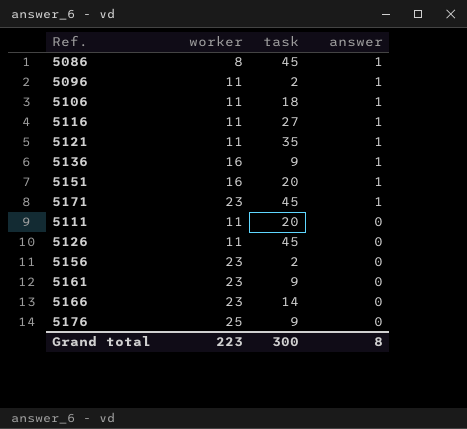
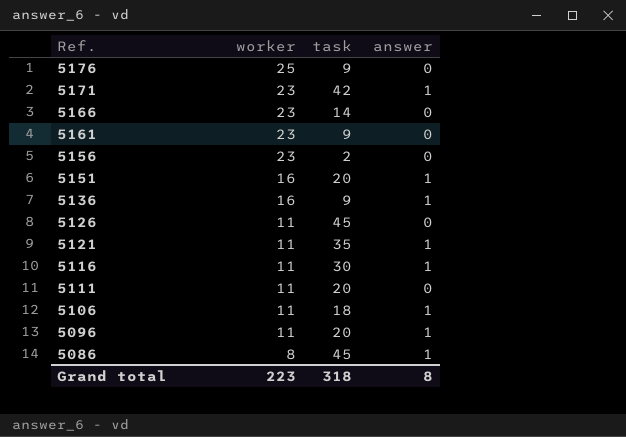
row order: answer descending -> Ref. descending
5171 | task: 45 -> 42
5116 | task: 27 -> 30
5096 | task: 2 -> 20
Grand total | task: 300 -> 318

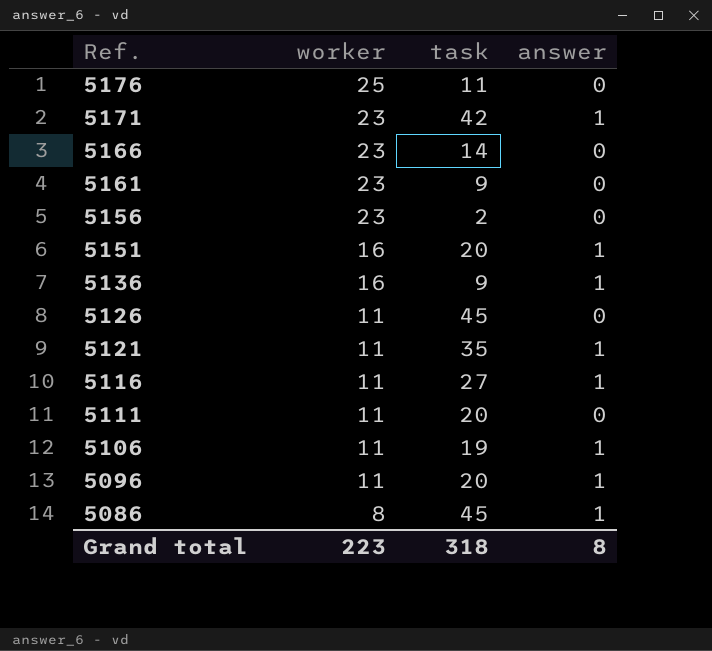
5176 | task: 9 -> 11
5116 | task: 30 -> 27
5106 | task: 18 -> 19

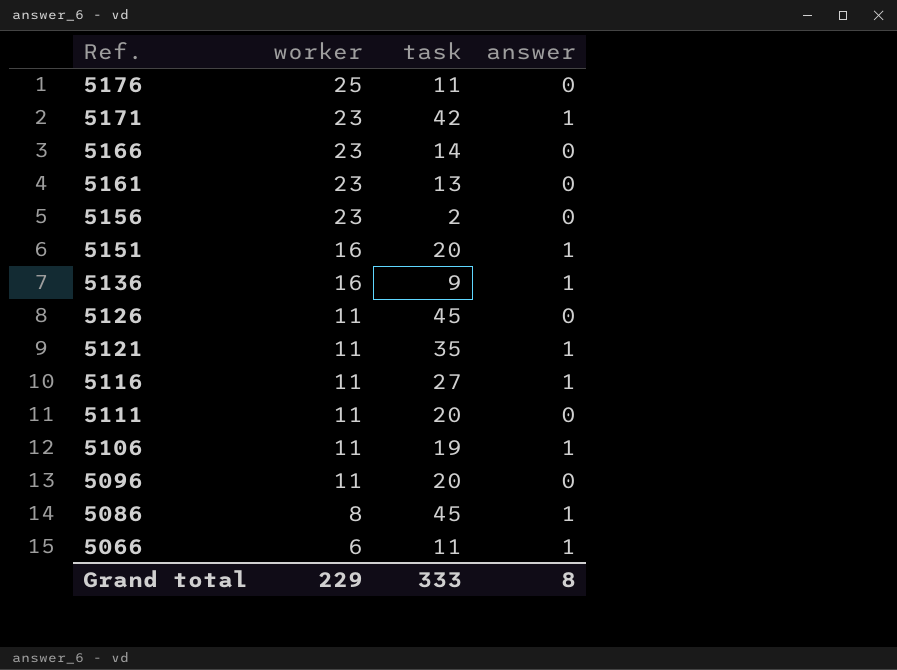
5161 | task: 9 -> 13
5096 | answer: 1 -> 0
row 5066: none -> 6 | 11 | 1
Grand total | worker: 223 -> 229
Grand total | task: 318 -> 333

